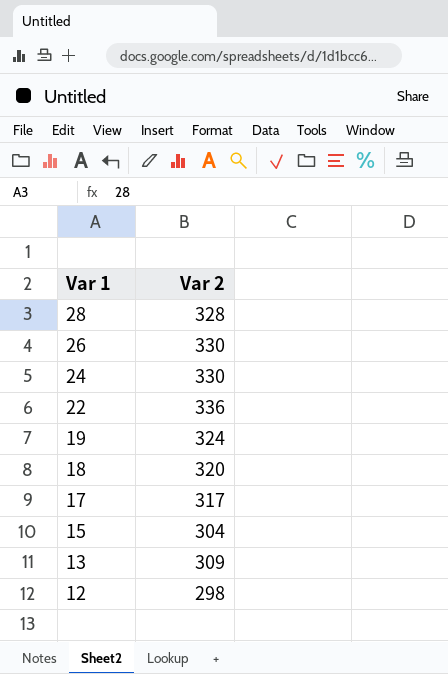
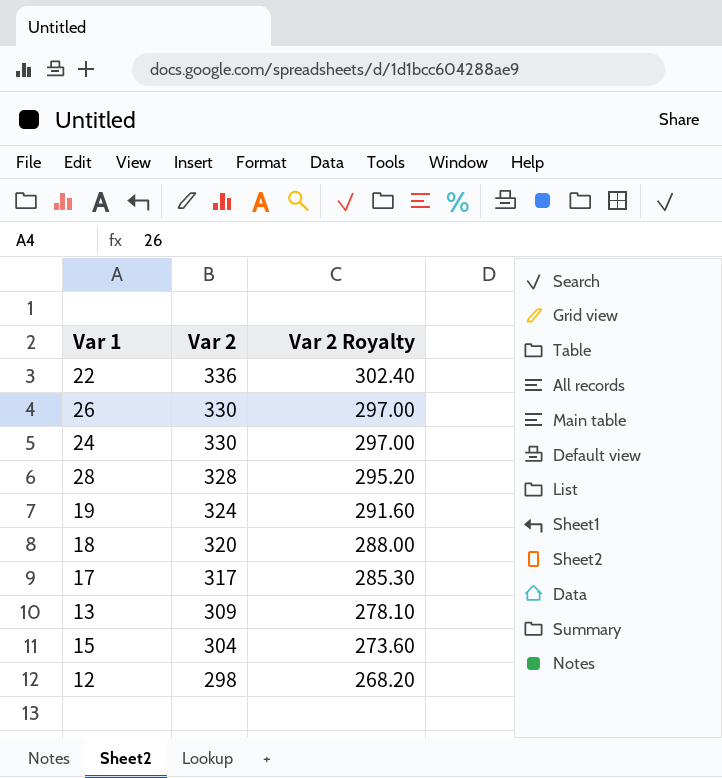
row order: Var 1 descending -> Var 2 descending
column Var 2 Royalty | formula: none -> [Var 2] * 0.9

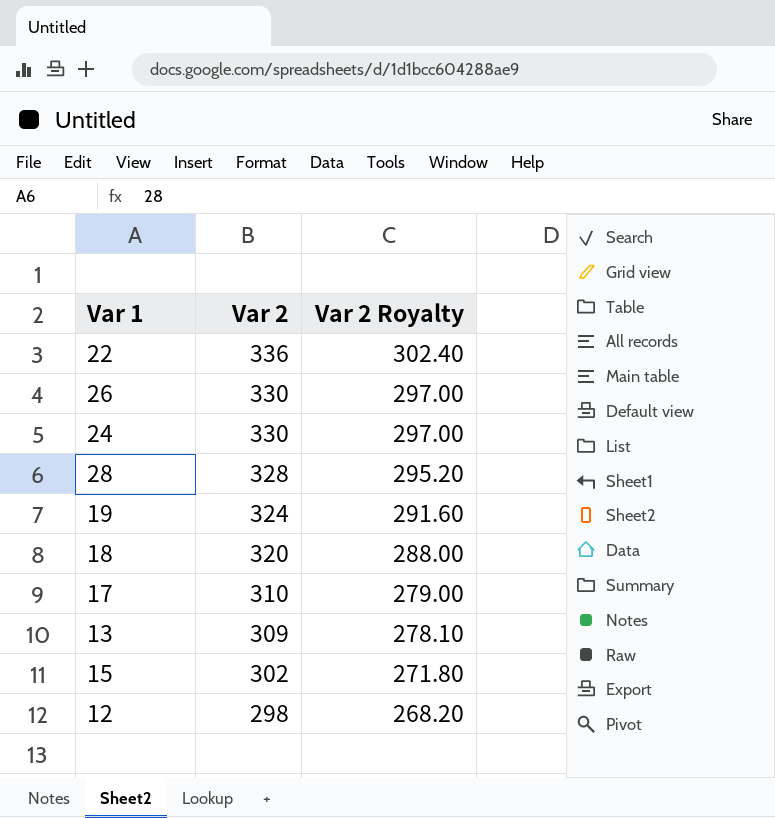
17 | Var 2: 317 -> 310
17 | Var 2 Royalty: 285.30 -> 279.00
15 | Var 2: 304 -> 302
15 | Var 2 Royalty: 273.60 -> 271.80

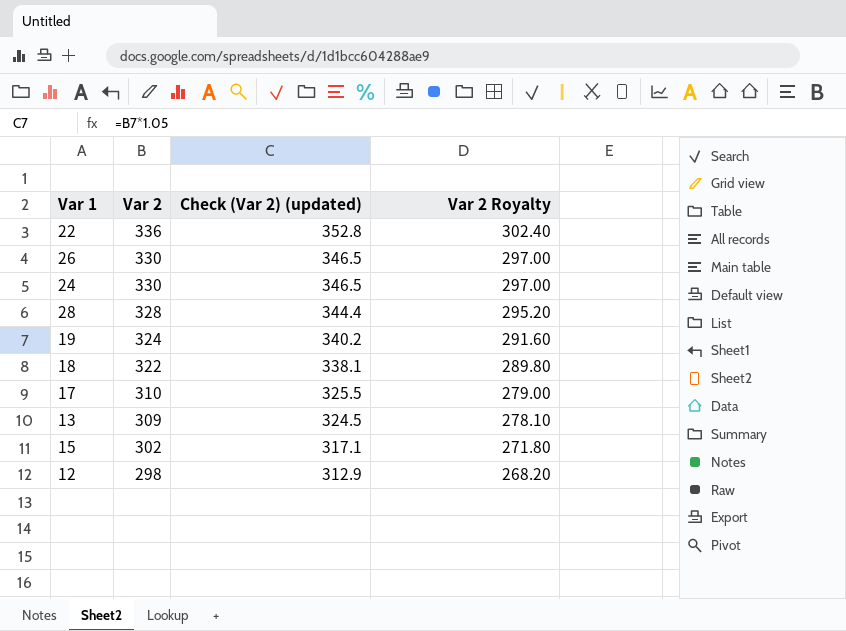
column Check (Var 2) (updated) | formula: none -> [Var 2] * 1.05
18 | Var 2: 320 -> 322
18 | Var 2 Royalty: 288.00 -> 289.80

